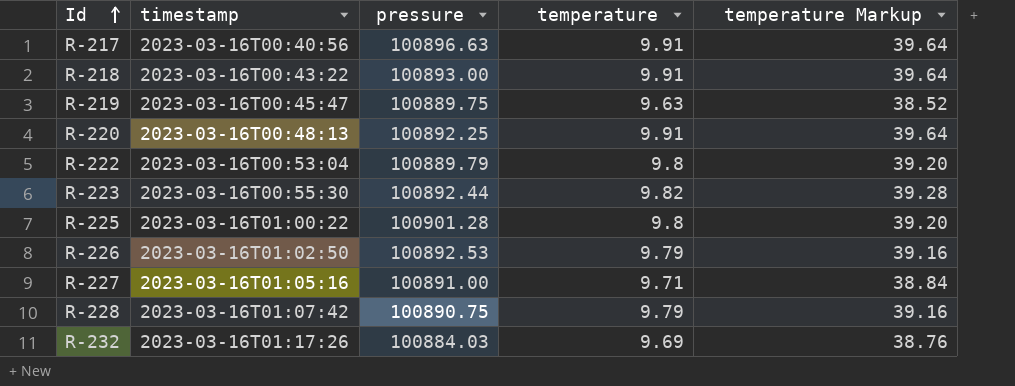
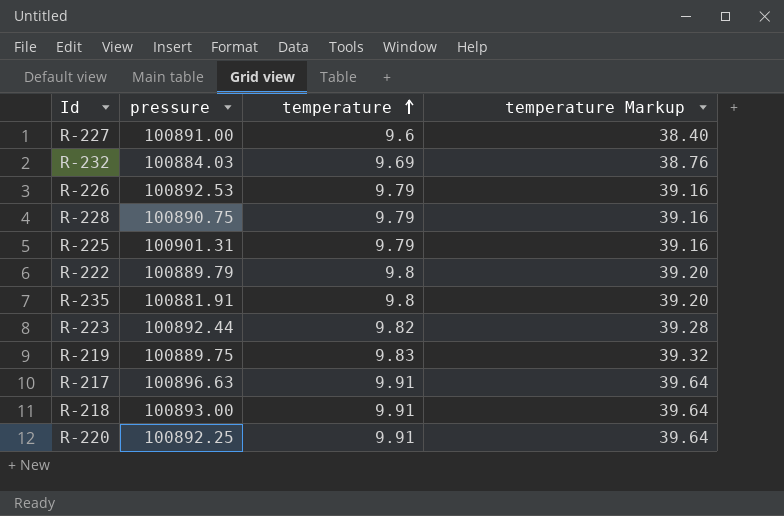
row order: Id ascending -> temperature ascending
column timestamp | position: 2 -> none
R-227 | temperature: 9.71 -> 9.6
R-227 | temperature Markup: 38.84 -> 38.40
R-225 | pressure: 100901.28 -> 100901.31
R-225 | temperature: 9.8 -> 9.79
R-225 | temperature Markup: 39.20 -> 39.16
row R-235: none -> 100881.91 | 9.8 | 39.20
R-219 | temperature: 9.63 -> 9.83
R-219 | temperature Markup: 38.52 -> 39.32

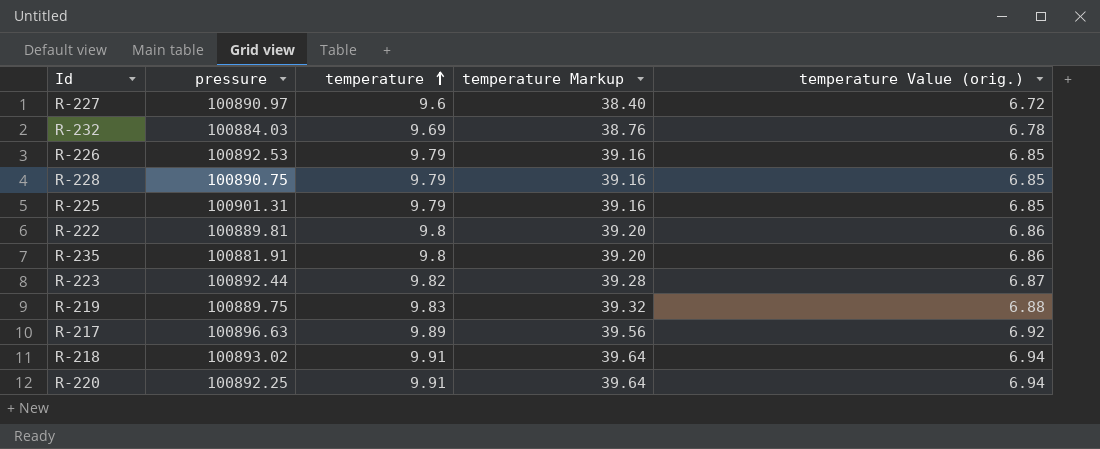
column temperature Value (orig.) | formula: none -> [temperature] * 0.7
R-227 | pressure: 100891.00 -> 100890.97
R-222 | pressure: 100889.79 -> 100889.81
R-217 | temperature: 9.91 -> 9.89
R-217 | temperature Markup: 39.64 -> 39.56
R-218 | pressure: 100893.00 -> 100893.02

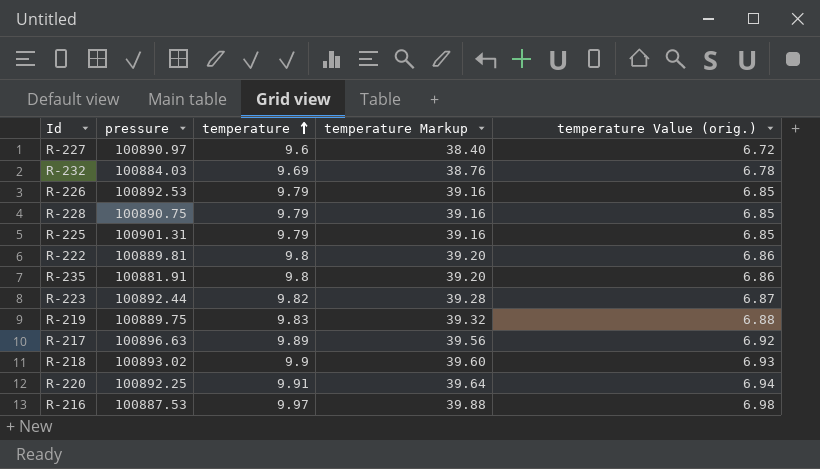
R-218 | temperature: 9.91 -> 9.9
R-218 | temperature Markup: 39.64 -> 39.60
R-218 | temperature Value (orig.): 6.94 -> 6.93
row R-216: none -> 100887.53 | 9.97 | 39.88 | 6.98

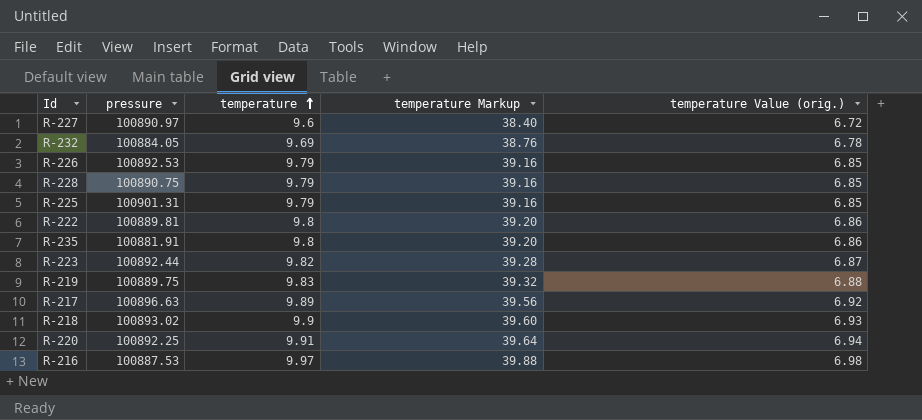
R-232 | pressure: 100884.03 -> 100884.05

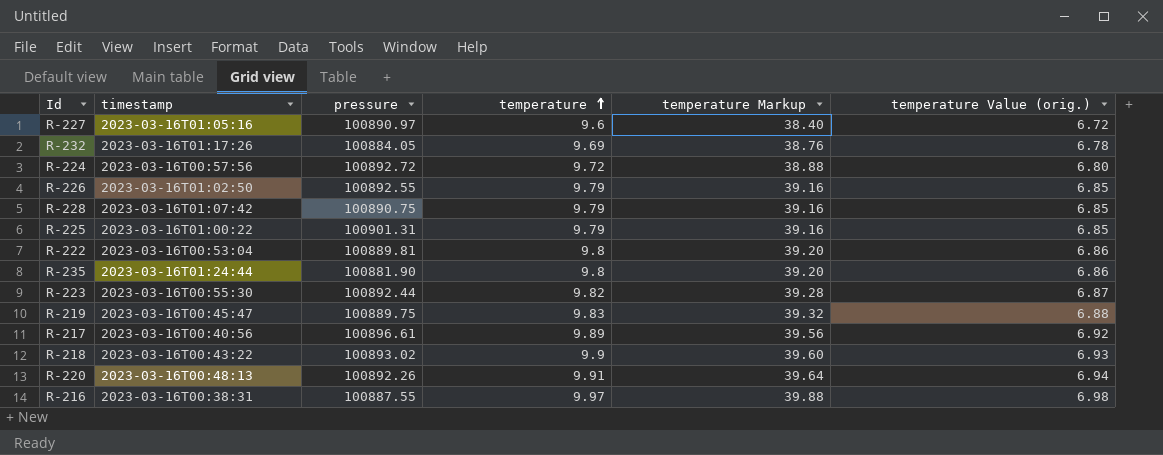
column timestamp | position: none -> 2
row R-224: none -> 2023-03-16T00:57:56 | 100892.72 | 9.72 | 38.88 | 6.80
R-226 | pressure: 100892.53 -> 100892.55
R-235 | pressure: 100881.91 -> 100881.90
R-217 | pressure: 100896.63 -> 100896.61
R-220 | pressure: 100892.25 -> 100892.26
R-216 | pressure: 100887.53 -> 100887.55

